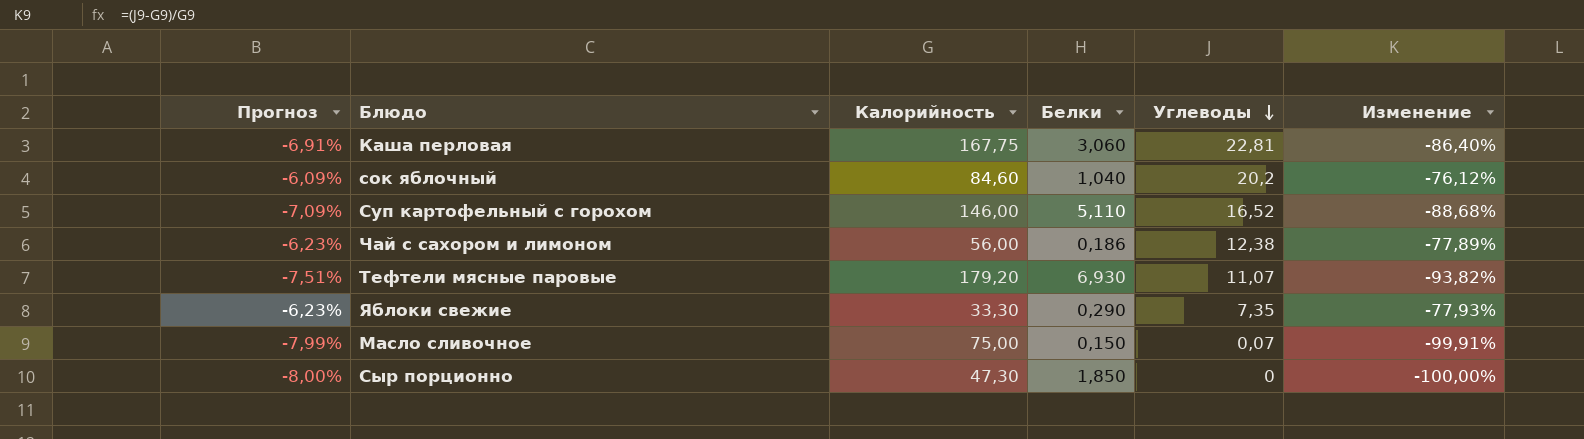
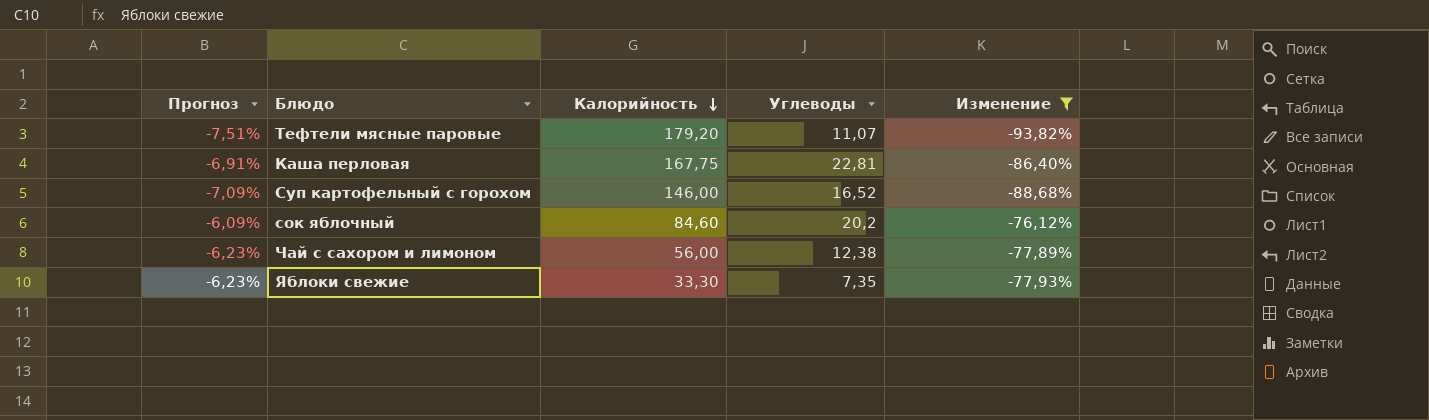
filter: none -> Изменение >= -93,82%
row order: Углеводы descending -> Калорийность descending
column Белки | position: 4 -> none

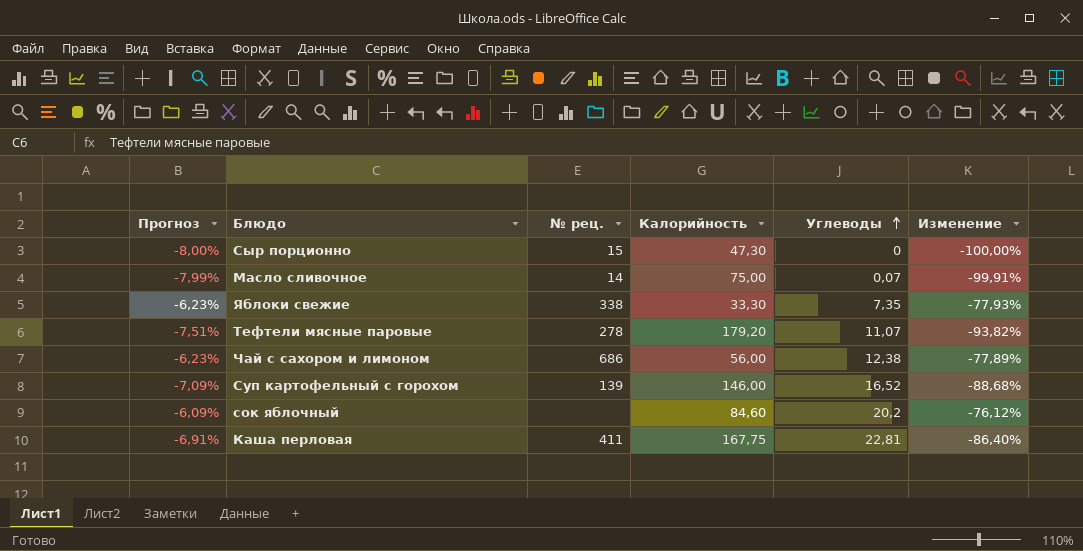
filter: Изменение >= -93,82% -> none
row order: Калорийность descending -> Углеводы ascending
column № рец. | position: none -> 3

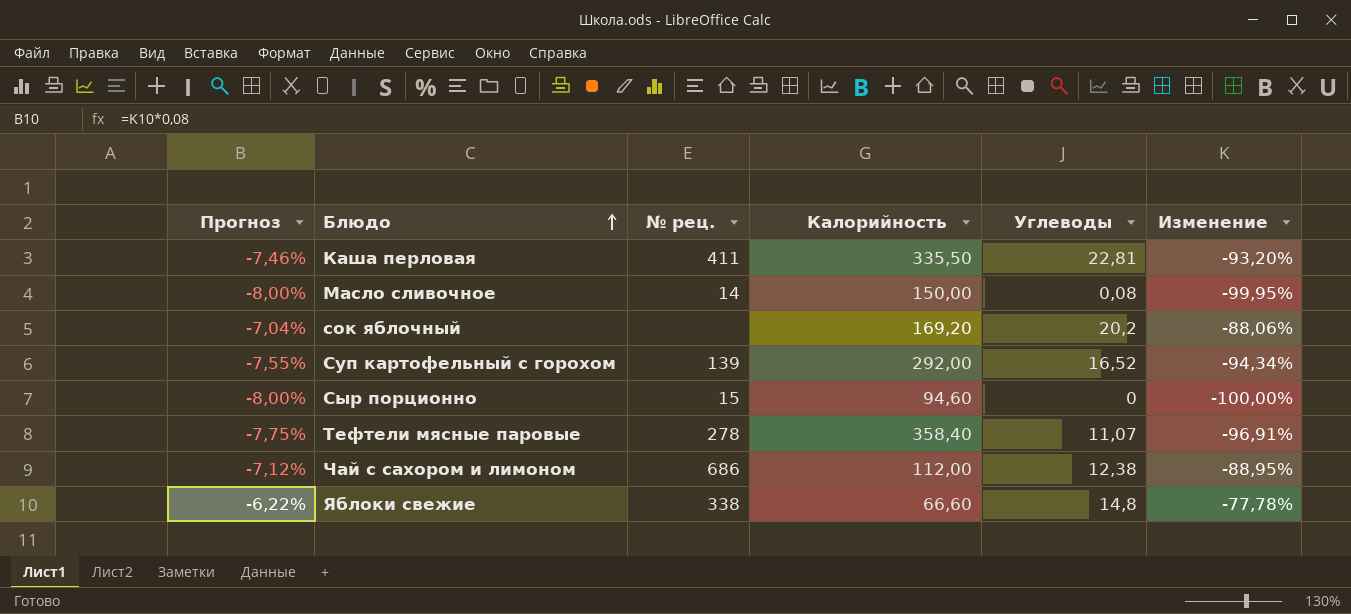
row order: Углеводы ascending -> Блюдо ascending
Каша перловая | Прогноз: -6,91% -> -7,46%
Каша перловая | Калорийность: 167,75 -> 335,50
Каша перловая | Изменение: -86,40% -> -93,20%
Масло сливочное | Прогноз: -7,99% -> -8,00%
Масло сливочное | Калорийность: 75,00 -> 150,00
Масло сливочное | Углеводы: 0,07 -> 0,08
Масло сливочное | Изменение: -99,91% -> -99,95%
сок яблочный | Прогноз: -6,09% -> -7,04%
сок яблочный | Калорийность: 84,60 -> 169,20
сок яблочный | Изменение: -76,12% -> -88,06%
Суп картофельный с горохом | Прогноз: -7,09% -> -7,55%
Суп картофельный с горохом | Калорийность: 146,00 -> 292,00
Суп картофельный с горохом | Изменение: -88,68% -> -94,34%
Сыр порционно | Калорийность: 47,30 -> 94,60
Тефтели мясные паровые | Прогноз: -7,51% -> -7,75%
Тефтели мясные паровые | Калорийность: 179,20 -> 358,40
Тефтели мясные паровые | Изменение: -93,82% -> -96,91%
Чай с сахором и лимоном | Прогноз: -6,23% -> -7,12%
Чай с сахором и лимоном | Калорийность: 56,00 -> 112,00
Чай с сахором и лимоном | Изменение: -77,89% -> -88,95%
Яблоки свежие | Прогноз: -6,23% -> -6,22%
Яблоки свежие | Калорийность: 33,30 -> 66,60
Яблоки свежие | Углеводы: 7,35 -> 14,8
Яблоки свежие | Изменение: -77,93% -> -77,78%

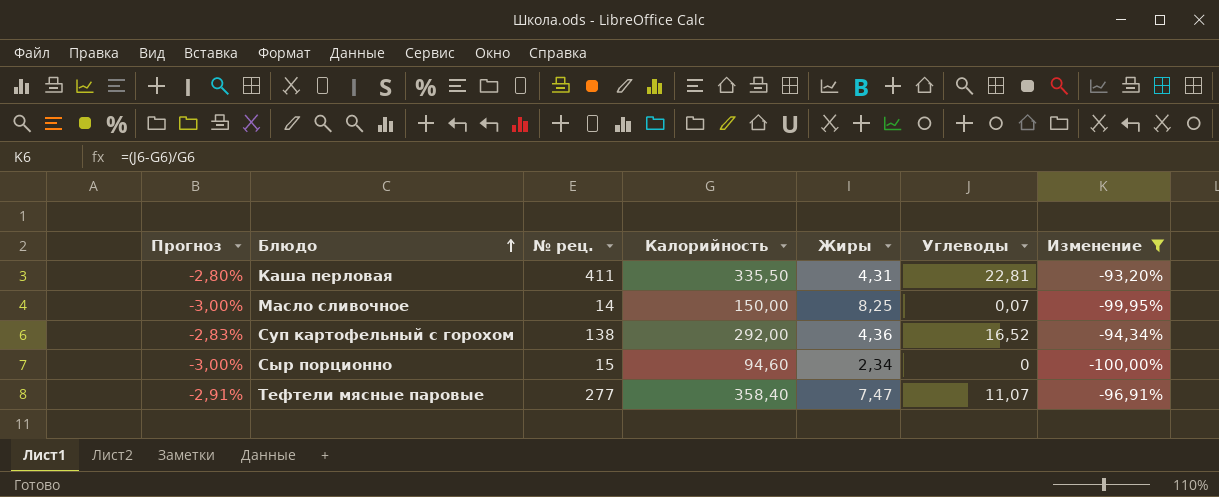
filter: none -> Изменение <= -93,20%
column Прогноз | formula: [Изменение] * 0,08 -> [Изменение] * 0,03
column Жиры | position: none -> 5
Масло сливочное | Углеводы: 0,08 -> 0,07
Суп картофельный с горохом | № рец.: 139 -> 138
Тефтели мясные паровые | № рец.: 278 -> 277

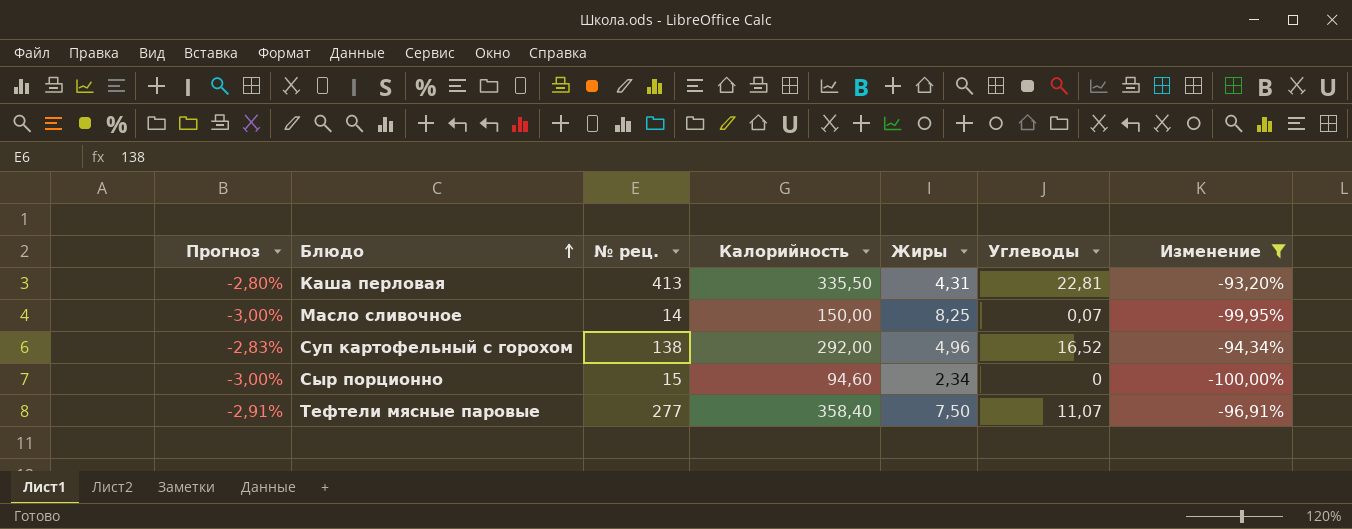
Каша перловая | № рец.: 411 -> 413
Суп картофельный с горохом | Жиры: 4,36 -> 4,96
Тефтели мясные паровые | Жиры: 7,47 -> 7,50

